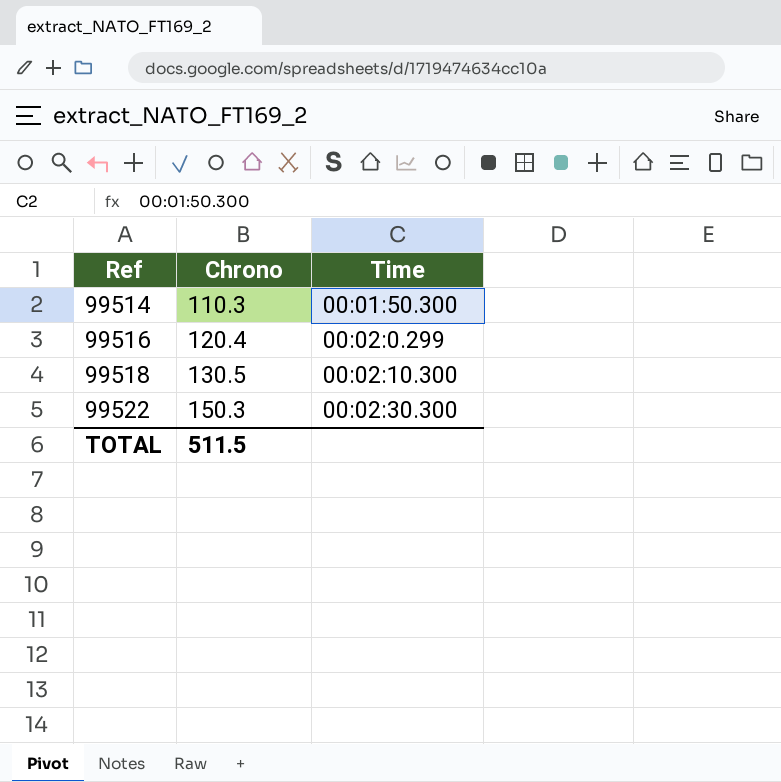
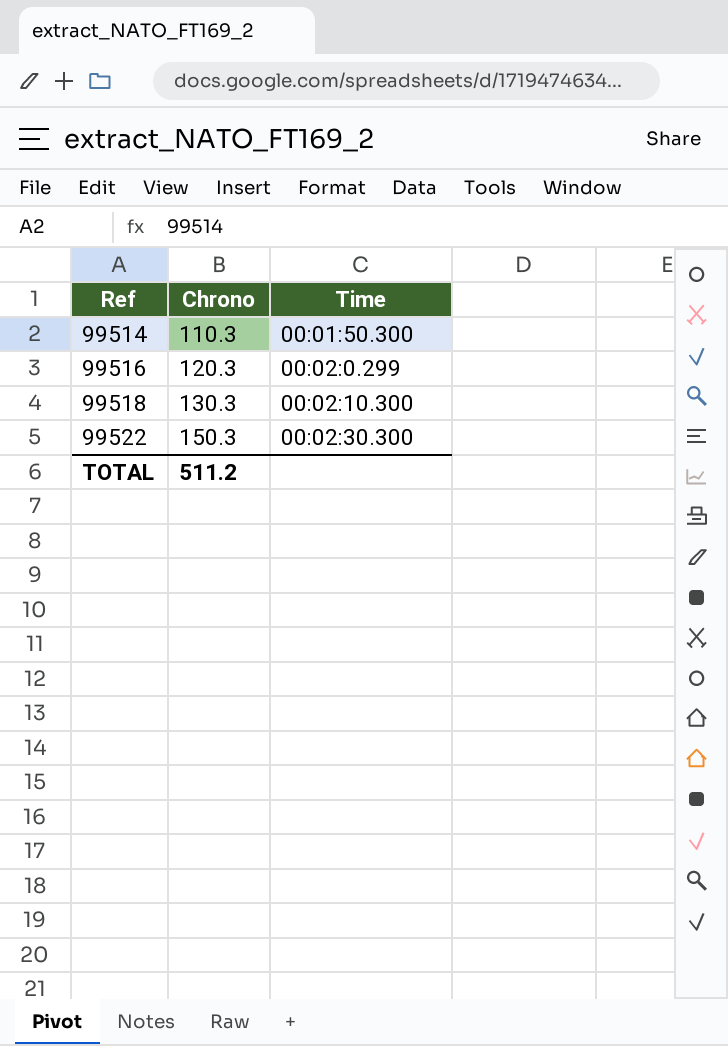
99516 | Chrono: 120.4 -> 120.3
99518 | Chrono: 130.5 -> 130.3
TOTAL | Chrono: 511.5 -> 511.2

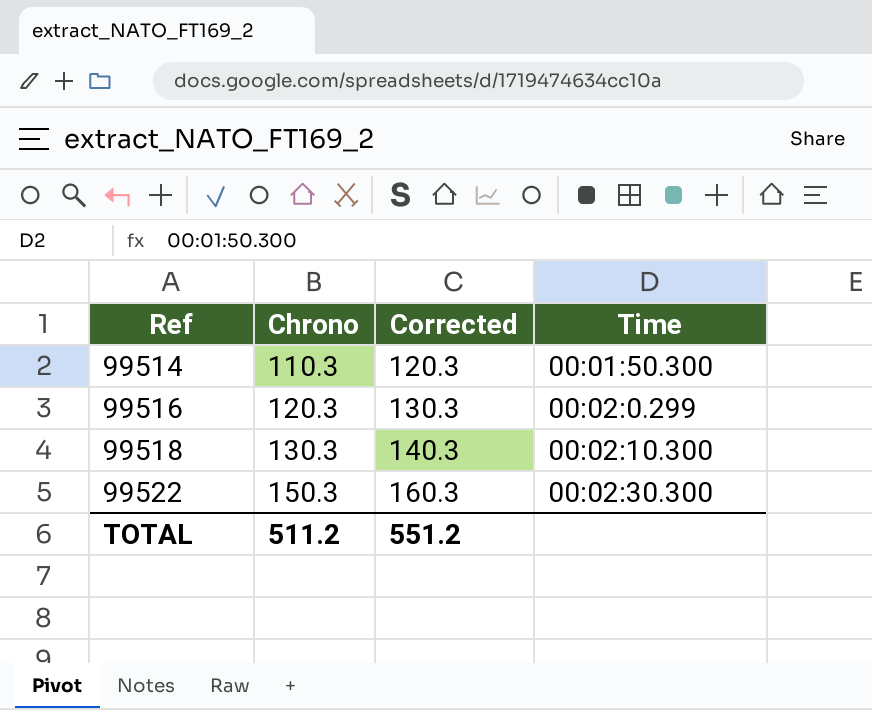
column Corrected | formula: none -> [Chrono] + 10

